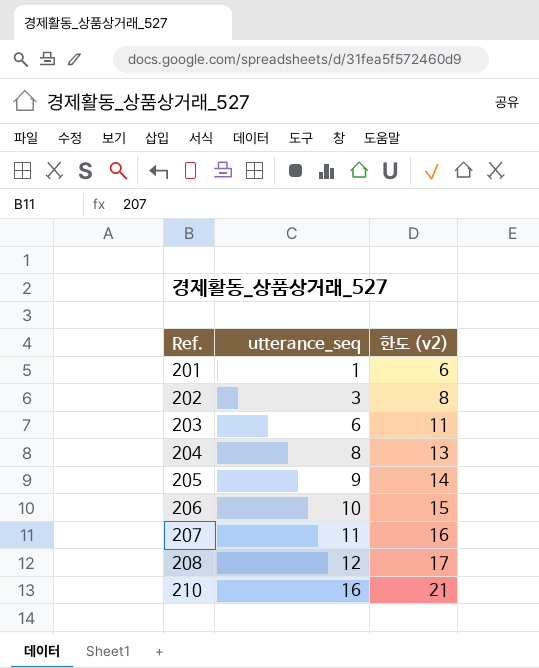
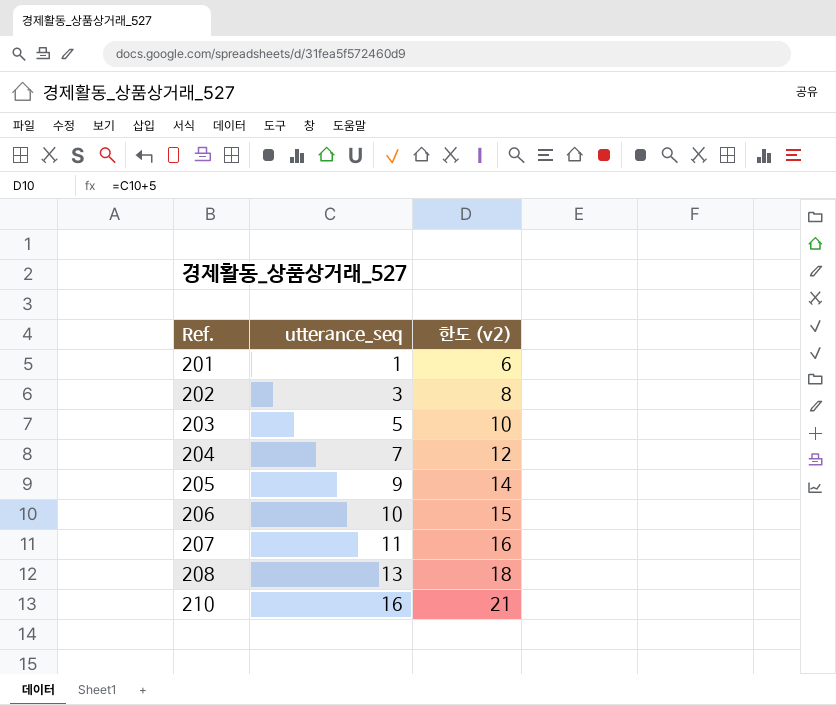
203 | utterance_seq: 6 -> 5
203 | 한도 (v2): 11 -> 10
204 | utterance_seq: 8 -> 7
204 | 한도 (v2): 13 -> 12
208 | utterance_seq: 12 -> 13
208 | 한도 (v2): 17 -> 18

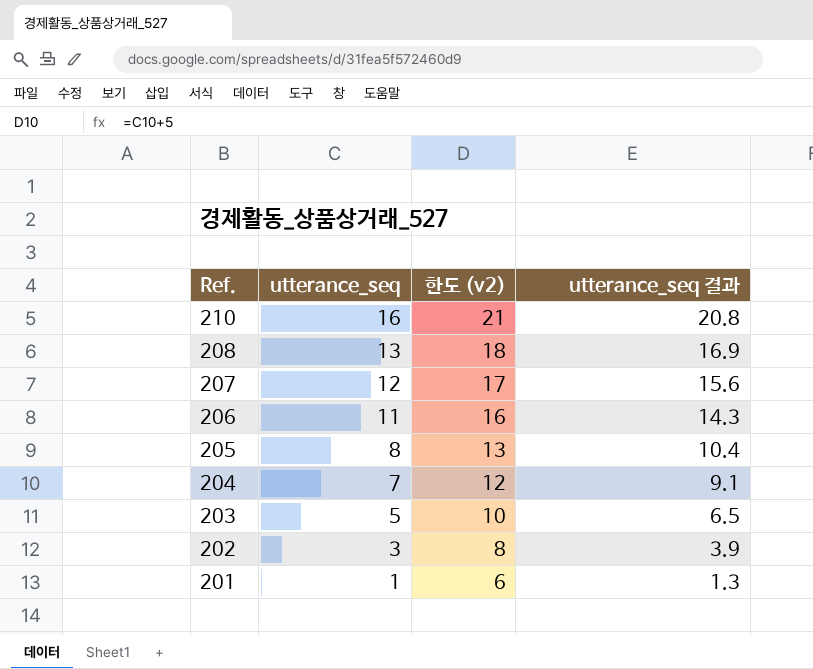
row order: Ref. ascending -> Ref. descending
column utterance_seq 결과 | formula: none -> [utterance_seq] * 1.3
207 | utterance_seq: 11 -> 12
207 | 한도 (v2): 16 -> 17
206 | utterance_seq: 10 -> 11
206 | 한도 (v2): 15 -> 16
205 | utterance_seq: 9 -> 8
205 | 한도 (v2): 14 -> 13

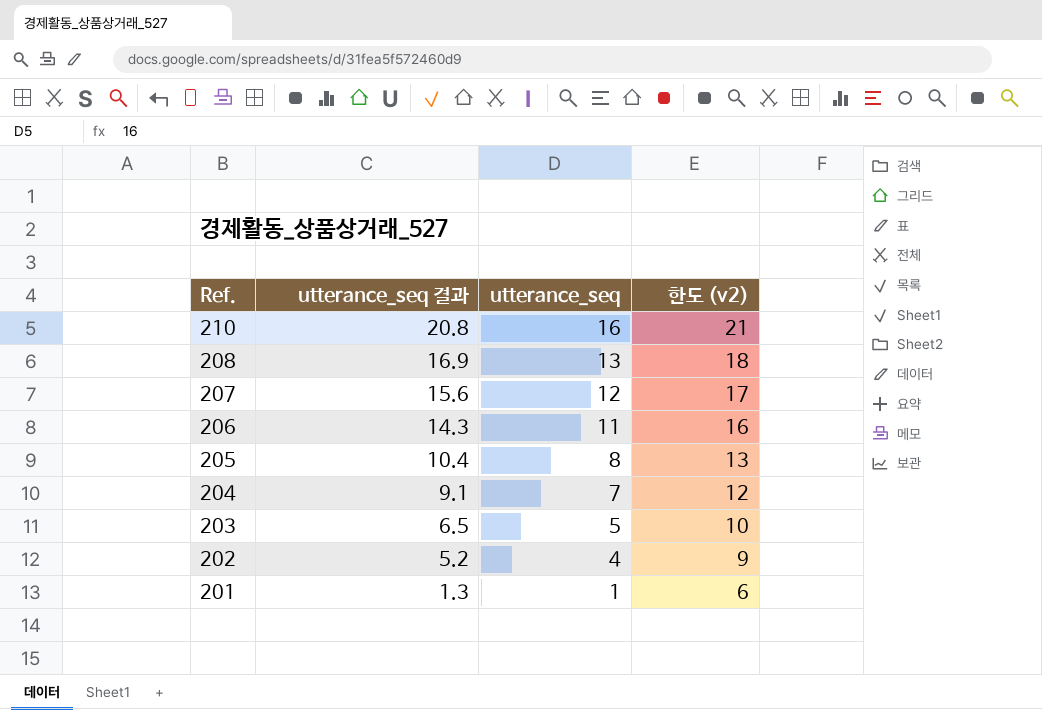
column utterance_seq 결과 | position: 4 -> 2
202 | utterance_seq 결과: 3.9 -> 5.2
202 | utterance_seq: 3 -> 4
202 | 한도 (v2): 8 -> 9

